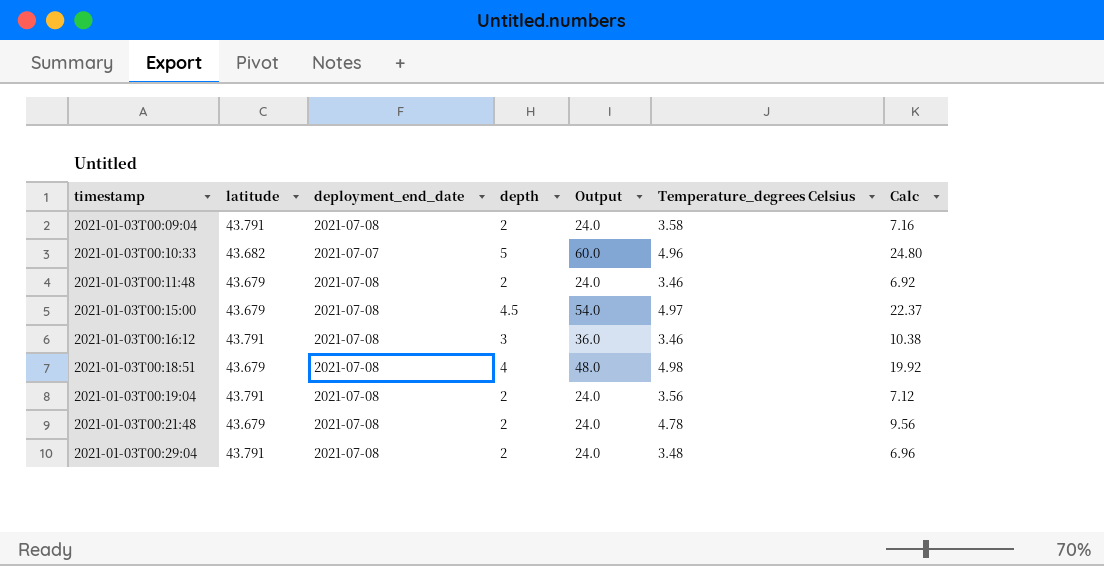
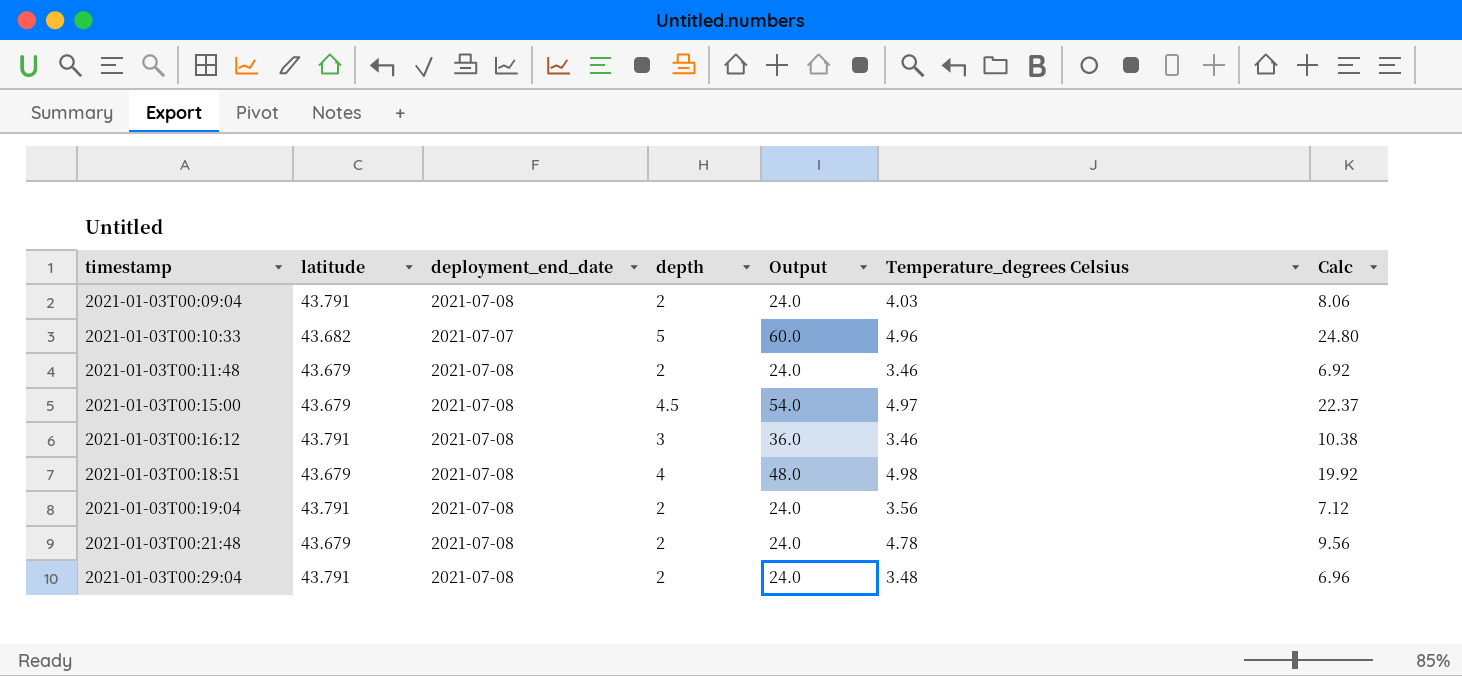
2021-01-03T00:09:04 | Temperature_degrees Celsius: 3.58 -> 4.03
2021-01-03T00:09:04 | Calc: 7.16 -> 8.06

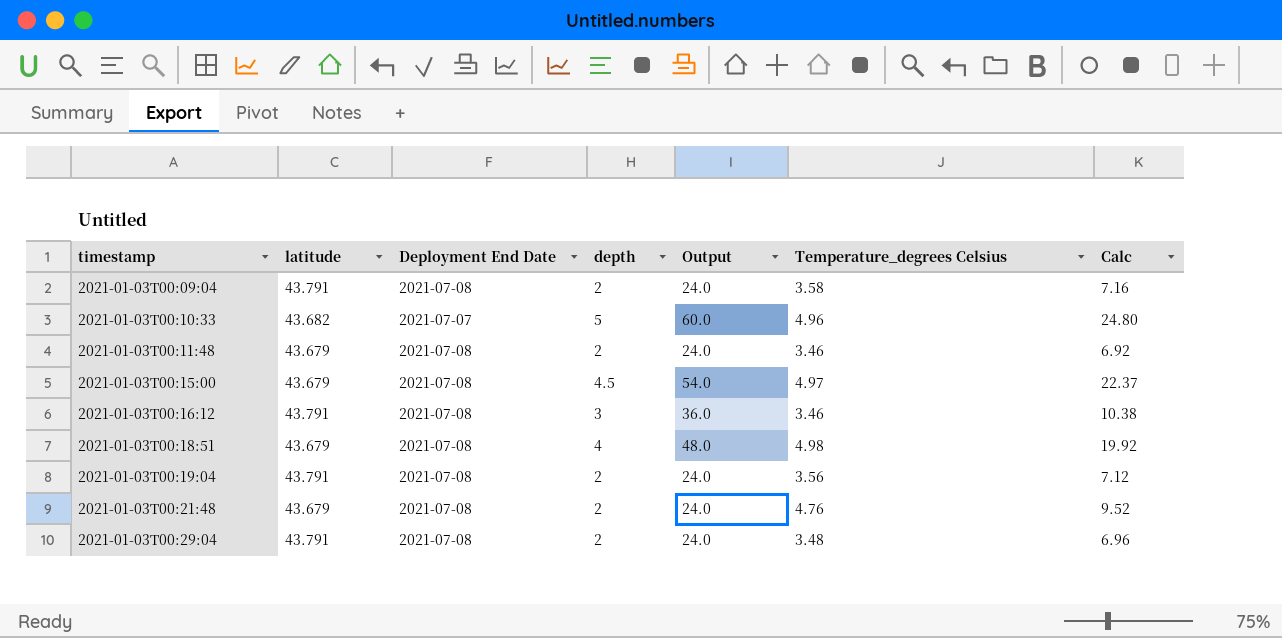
column name: deployment_end_date -> Deployment End Date
2021-01-03T00:09:04 | Temperature_degrees Celsius: 4.03 -> 3.58
2021-01-03T00:09:04 | Calc: 8.06 -> 7.16
2021-01-03T00:21:48 | Temperature_degrees Celsius: 4.78 -> 4.76
2021-01-03T00:21:48 | Calc: 9.56 -> 9.52

